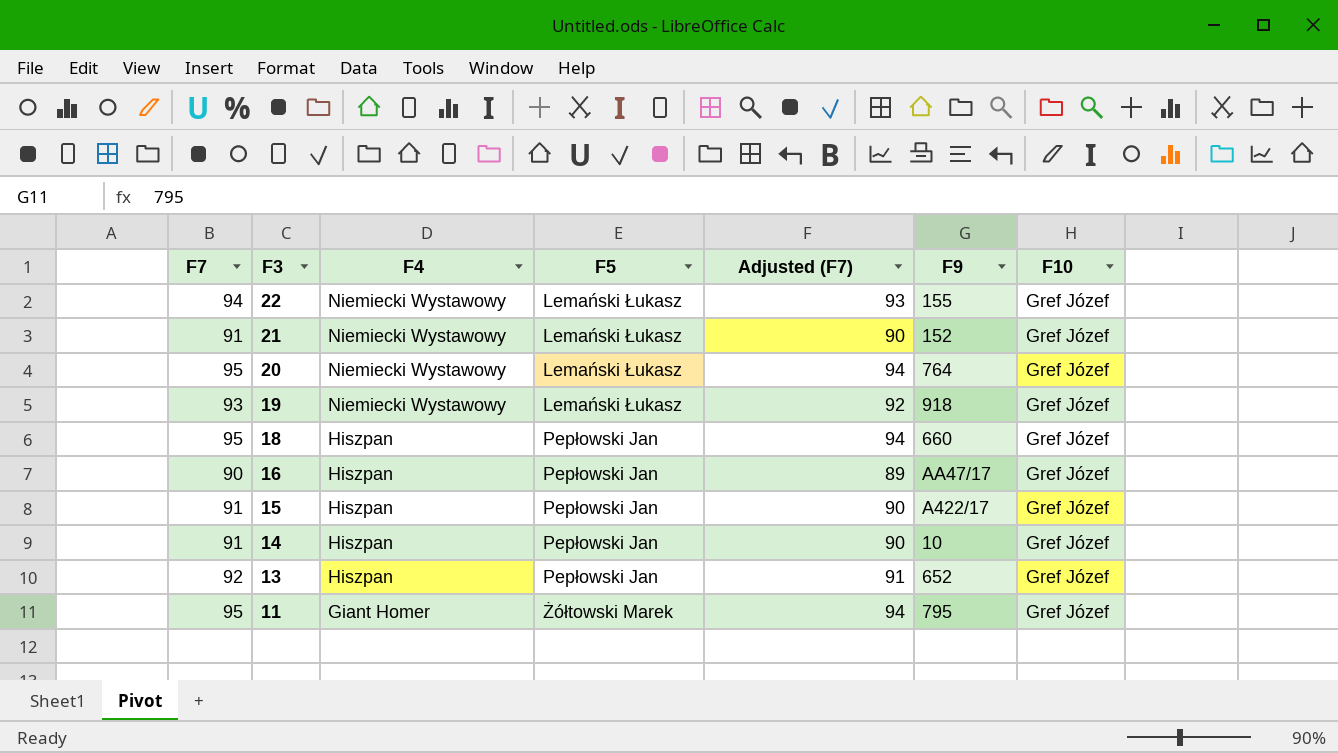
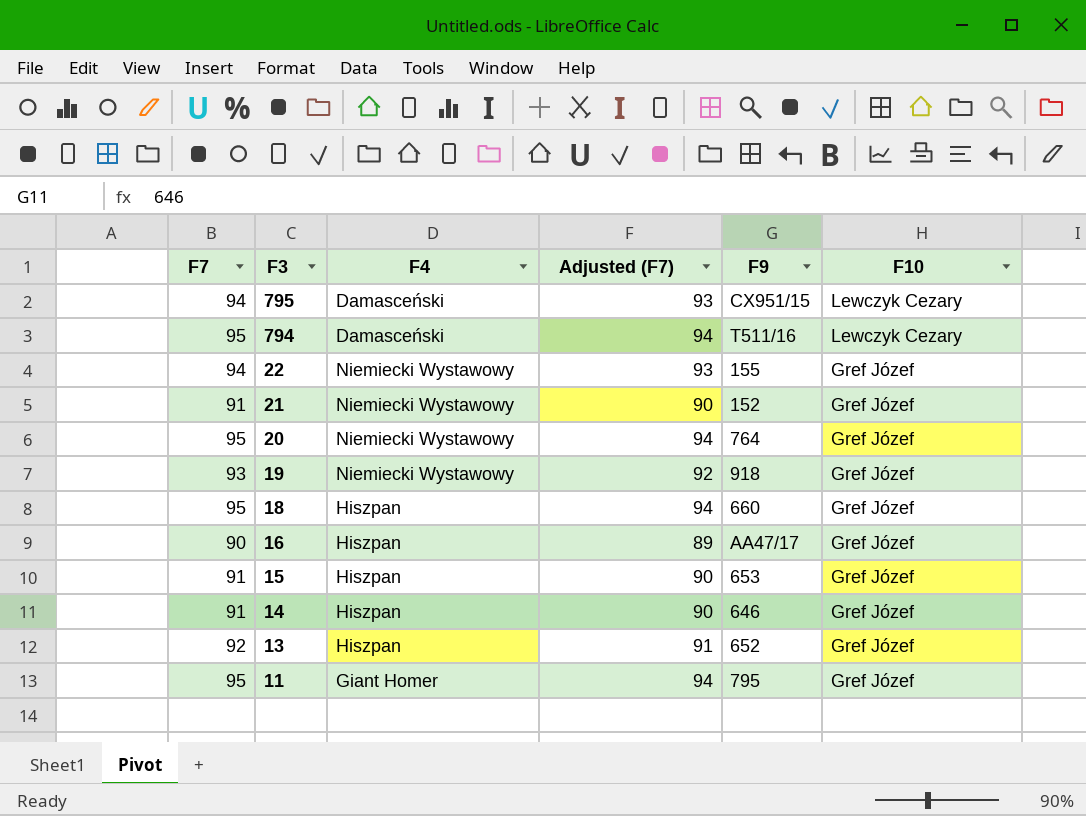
column F5 | position: 4 -> none
row 795: none -> 94 | Damasceński | 93 | CX951/15 | Lewczyk Cezary
row 794: none -> 95 | Damasceński | 94 | T511/16 | Lewczyk Cezary
15 | F9: A422/17 -> 653
14 | F9: 10 -> 646

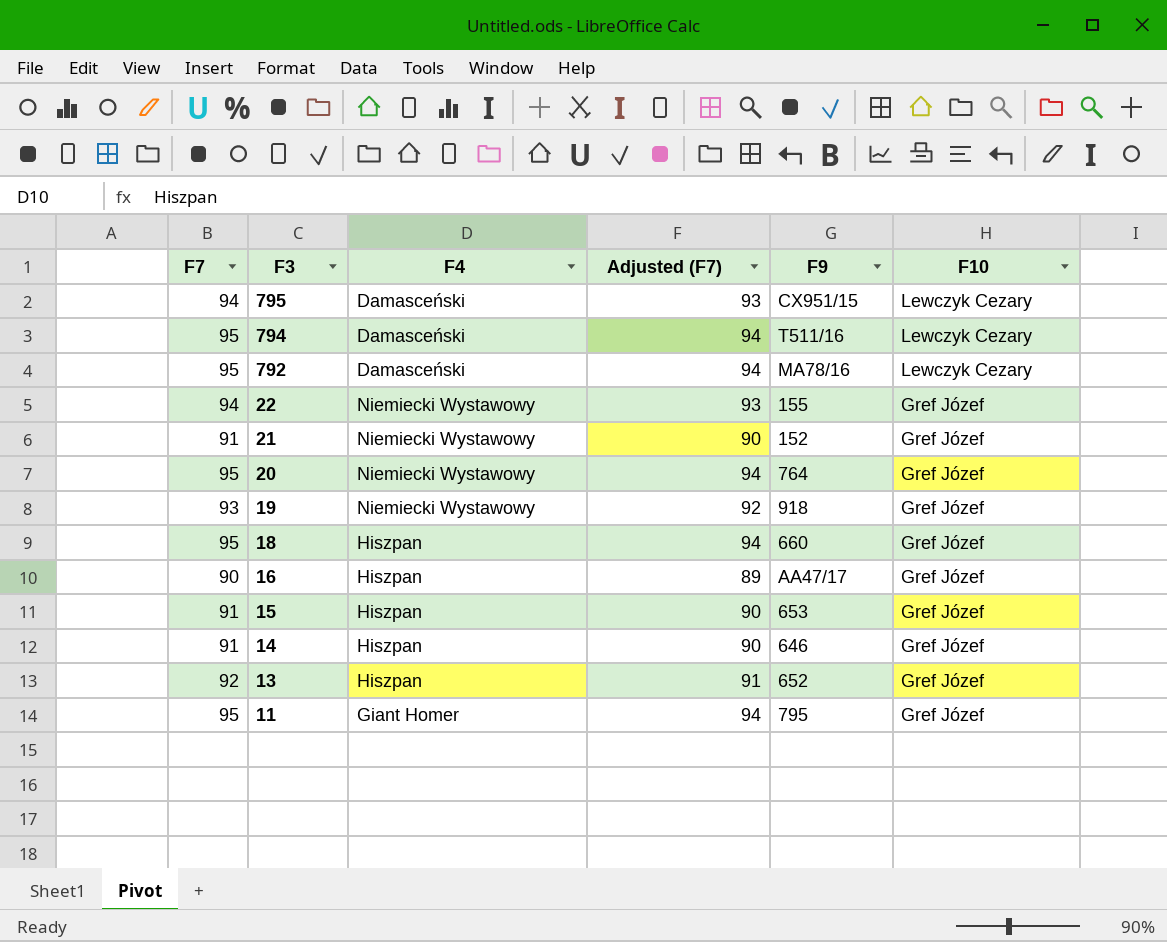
row 792: none -> 95 | Damasceński | 94 | MA78/16 | Lewczyk Cezary

